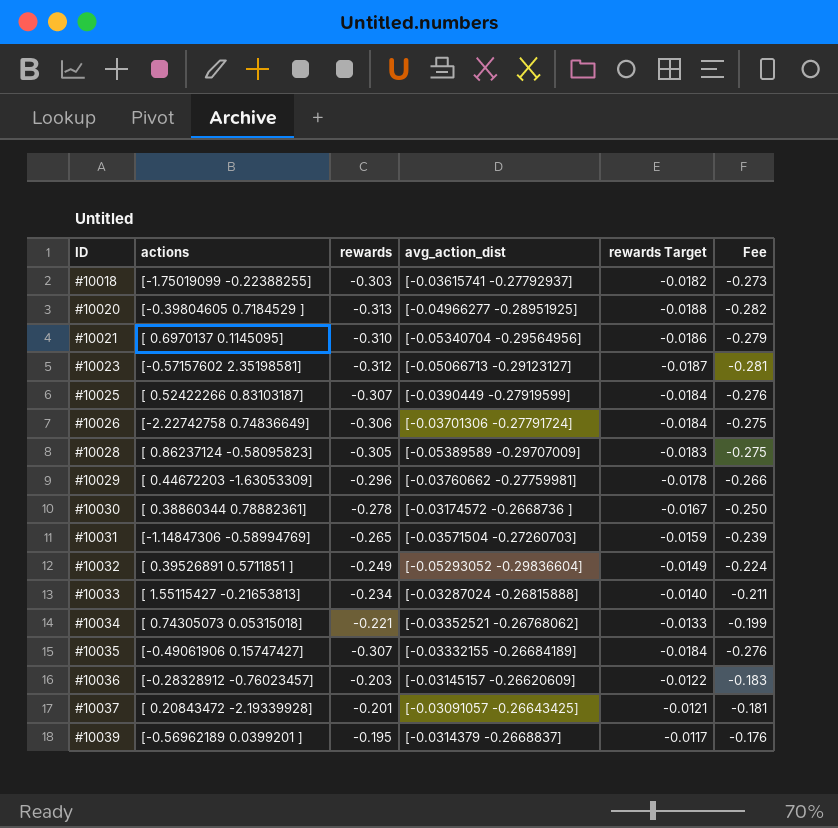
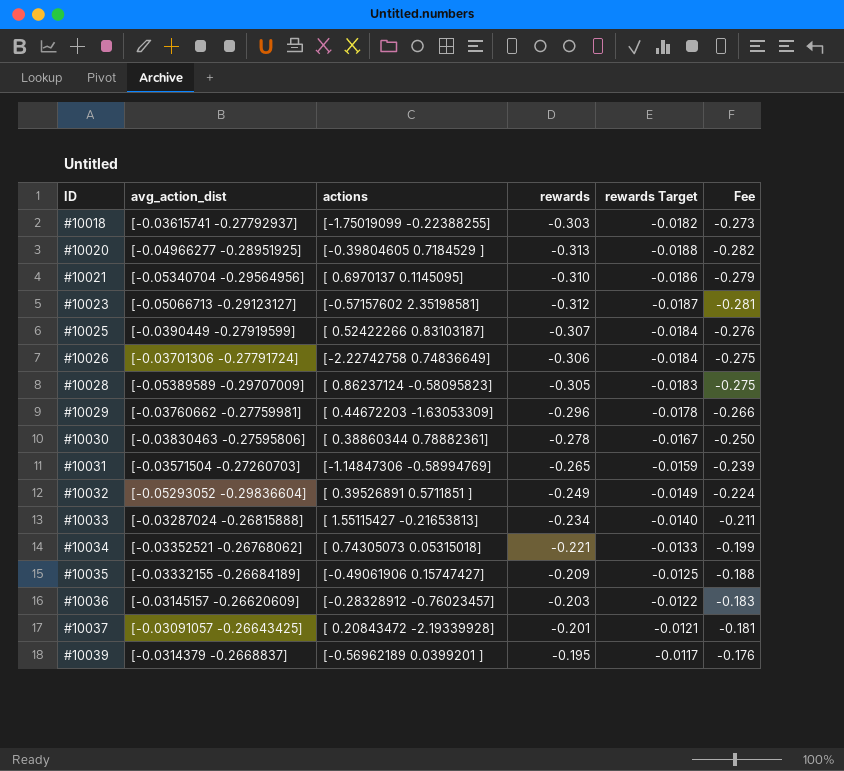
column avg_action_dist | position: 4 -> 2
#10030 | avg_action_dist: [-0.03174572 -0.2668736 ] -> [-0.03830463 -0.27595806]
#10035 | rewards: -0.307 -> -0.209
#10035 | rewards Target: -0.0184 -> -0.0125
#10035 | Fee: -0.276 -> -0.188

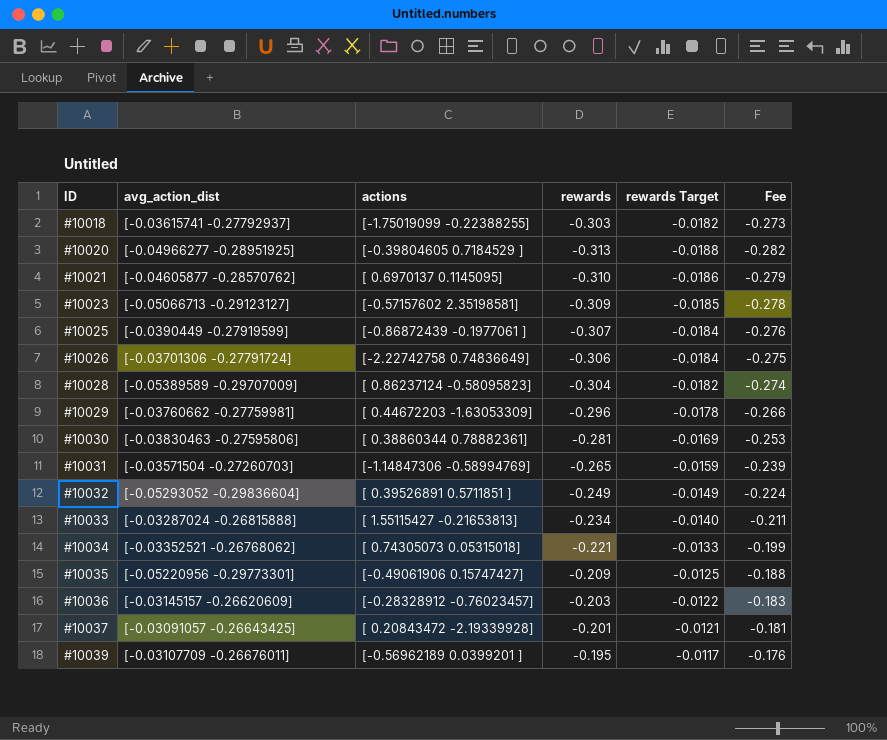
#10021 | avg_action_dist: [-0.05340704 -0.29564956] -> [-0.04605877 -0.28570762]
#10023 | rewards: -0.312 -> -0.309
#10023 | rewards Target: -0.0187 -> -0.0185
#10023 | Fee: -0.281 -> -0.278
#10025 | actions: [ 0.52422266 0.83103187] -> [-0.86872439 -0.1977061 ]
#10028 | rewards: -0.305 -> -0.304
#10028 | rewards Target: -0.0183 -> -0.0182
#10028 | Fee: -0.275 -> -0.274
#10030 | rewards: -0.278 -> -0.281
#10030 | rewards Target: -0.0167 -> -0.0169
#10030 | Fee: -0.250 -> -0.253
#10035 | avg_action_dist: [-0.03332155 -0.26684189] -> [-0.05220956 -0.29773301]
#10039 | avg_action_dist: [-0.0314379 -0.2668837] -> [-0.03107709 -0.26676011]

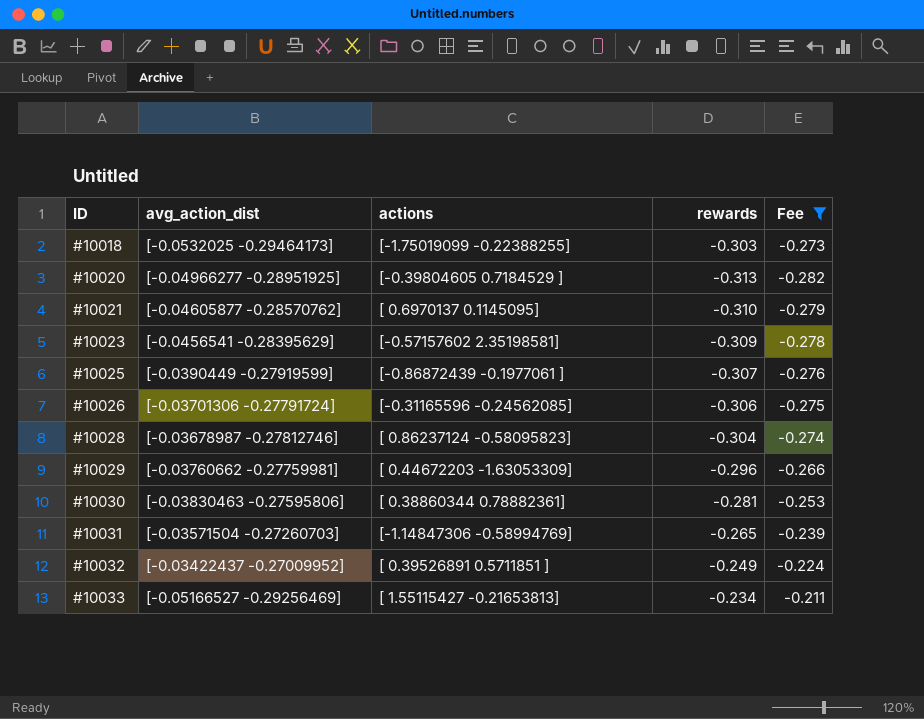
filter: none -> Fee <= -0.211
column rewards Target | formula: [rewards] * 0.06 -> none
#10018 | avg_action_dist: [-0.03615741 -0.27792937] -> [-0.0532025 -0.29464173]
#10023 | avg_action_dist: [-0.05066713 -0.29123127] -> [-0.0456541 -0.28395629]
#10026 | actions: [-2.22742758 0.74836649] -> [-0.31165596 -0.24562085]
#10028 | avg_action_dist: [-0.05389589 -0.29707009] -> [-0.03678987 -0.27812746]
#10032 | avg_action_dist: [-0.05293052 -0.29836604] -> [-0.03422437 -0.27009952]
#10033 | avg_action_dist: [-0.03287024 -0.26815888] -> [-0.05166527 -0.29256469]

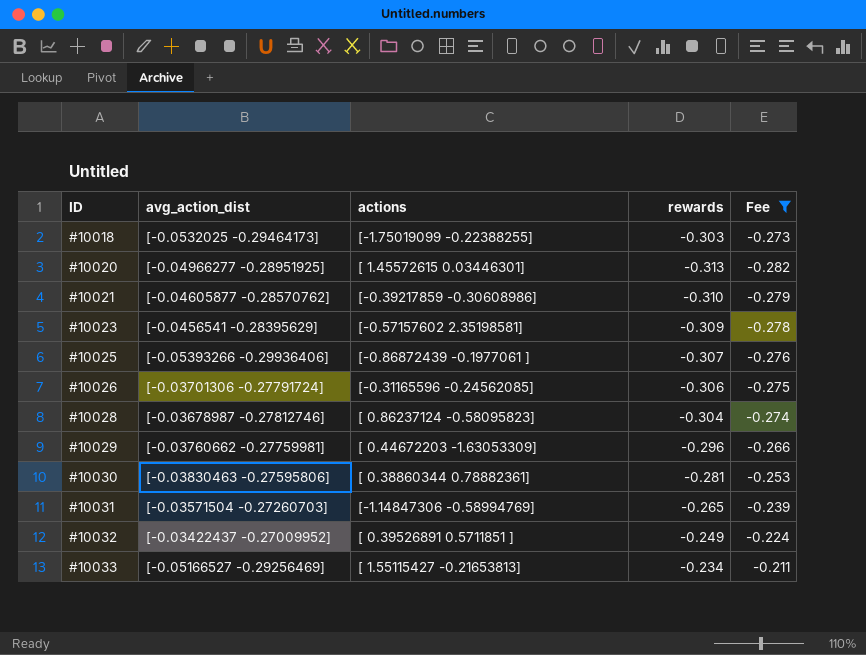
#10020 | actions: [-0.39804605 0.7184529 ] -> [ 1.45572615 0.03446301]
#10021 | actions: [ 0.6970137 0.1145095] -> [-0.39217859 -0.30608986]
#10025 | avg_action_dist: [-0.0390449 -0.27919599] -> [-0.05393266 -0.29936406]

